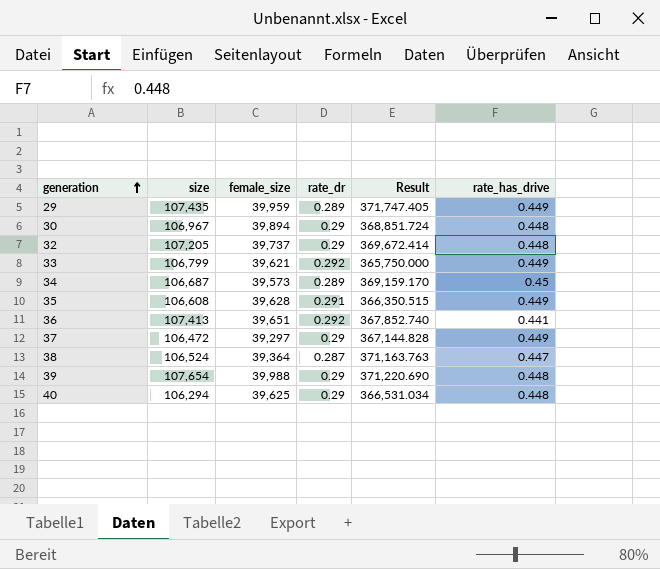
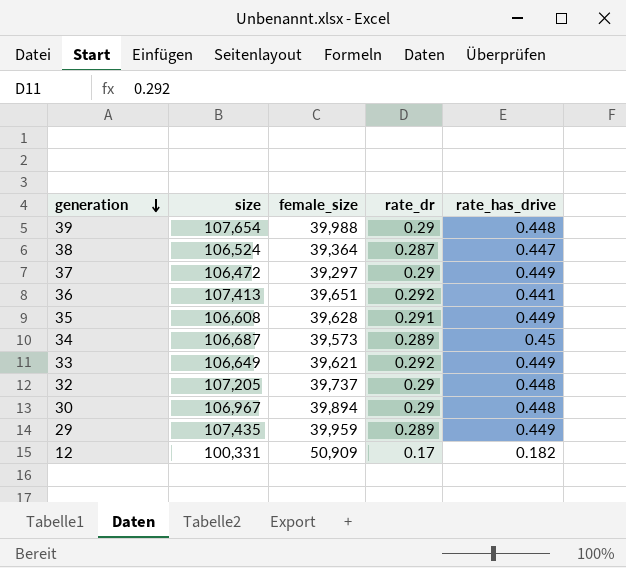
row order: generation ascending -> generation descending
column Result | formula: [size] / [rate_dr] -> none
row 40: 106,294 | 39,625 | 0.29 | 366,531.034 | 0.448 -> none
33 | size: 106,799 -> 106,649
row 12: none -> 100,331 | 50,909 | 0.17 | 0.182

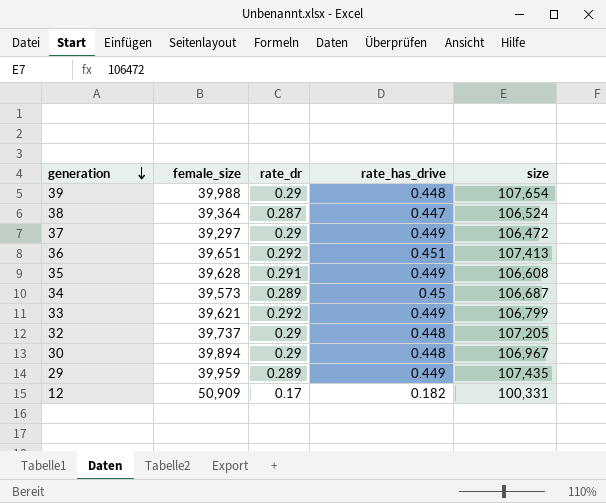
column size | position: 2 -> 5
36 | rate_has_drive: 0.441 -> 0.451
33 | size: 106,649 -> 106,799

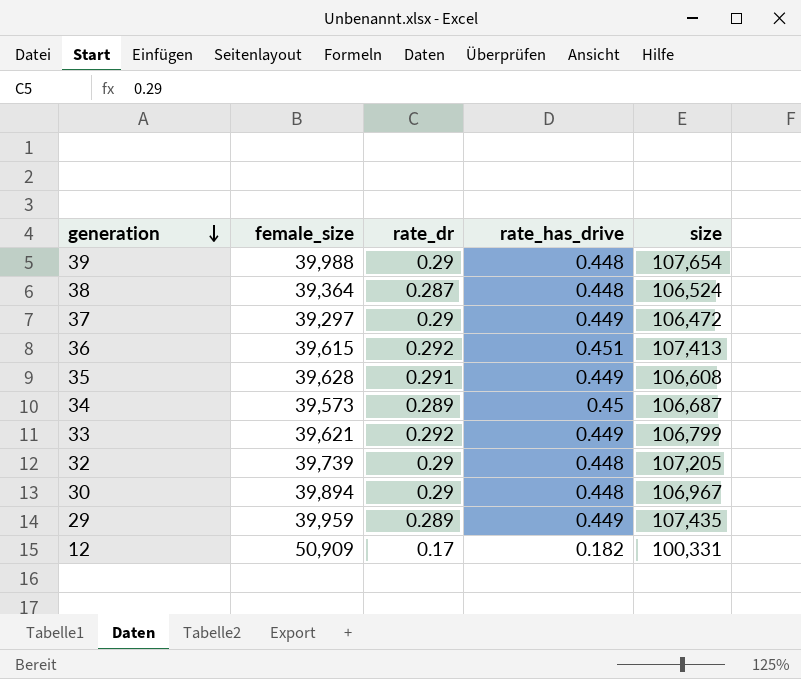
38 | rate_has_drive: 0.447 -> 0.448
36 | female_size: 39,651 -> 39,615
32 | female_size: 39,737 -> 39,739

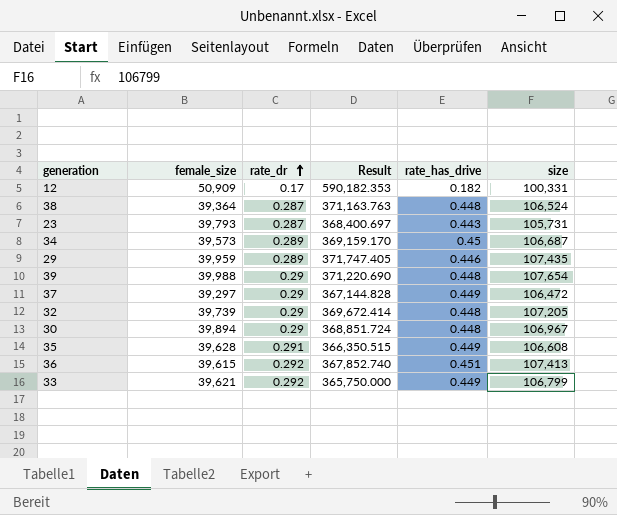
row order: generation descending -> rate_dr ascending
column Result | formula: none -> [size] / [rate_dr]
row 23: none -> 39,793 | 0.287 | 368,400.697 | 0.443 | 105,731
29 | rate_has_drive: 0.449 -> 0.446

